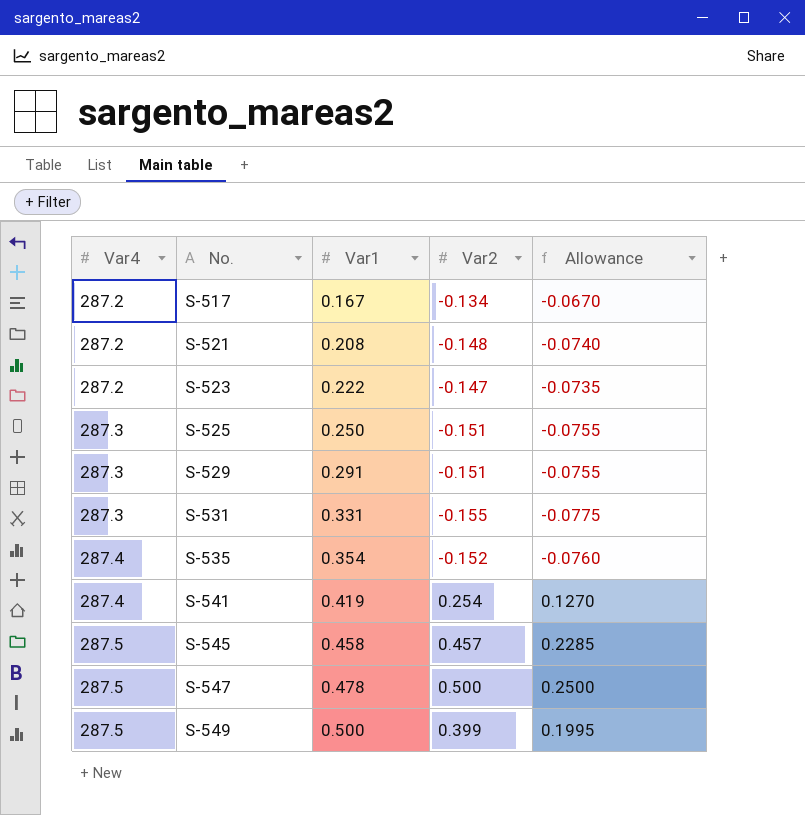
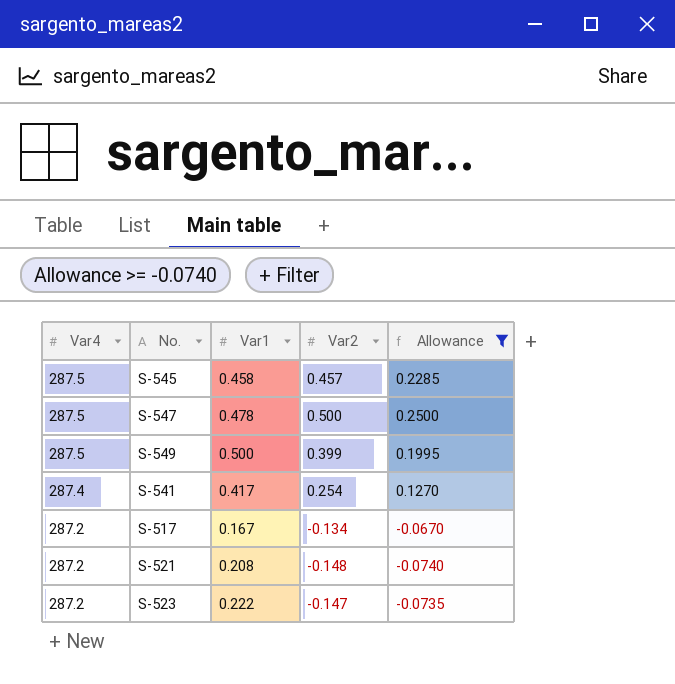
filter: none -> Allowance >= -0.0740
row order: Var4 ascending -> Var4 descending
S-541 | Var1: 0.419 -> 0.417

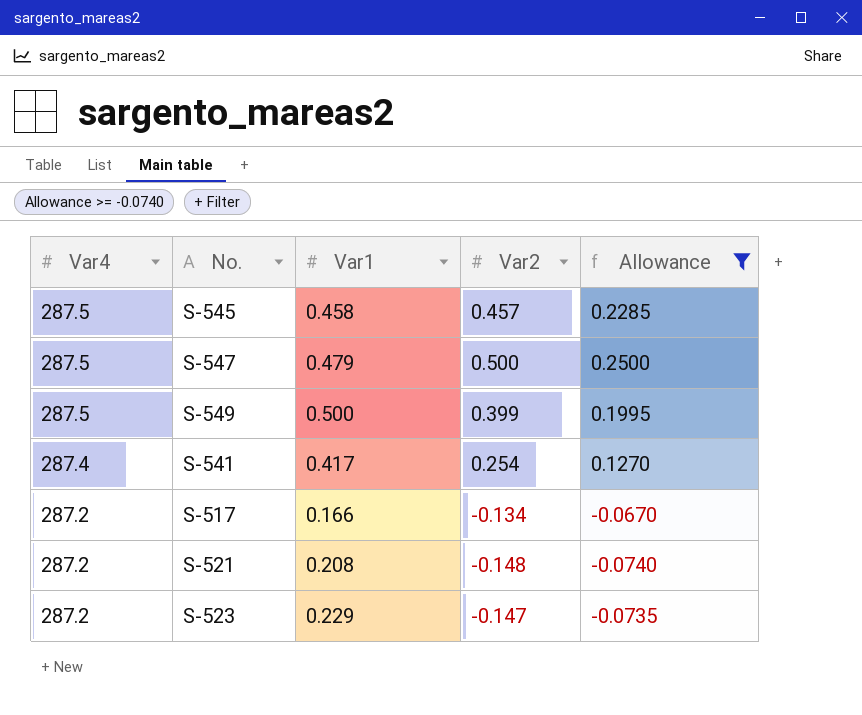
S-547 | Var1: 0.478 -> 0.479
S-517 | Var1: 0.167 -> 0.166
S-523 | Var1: 0.222 -> 0.229

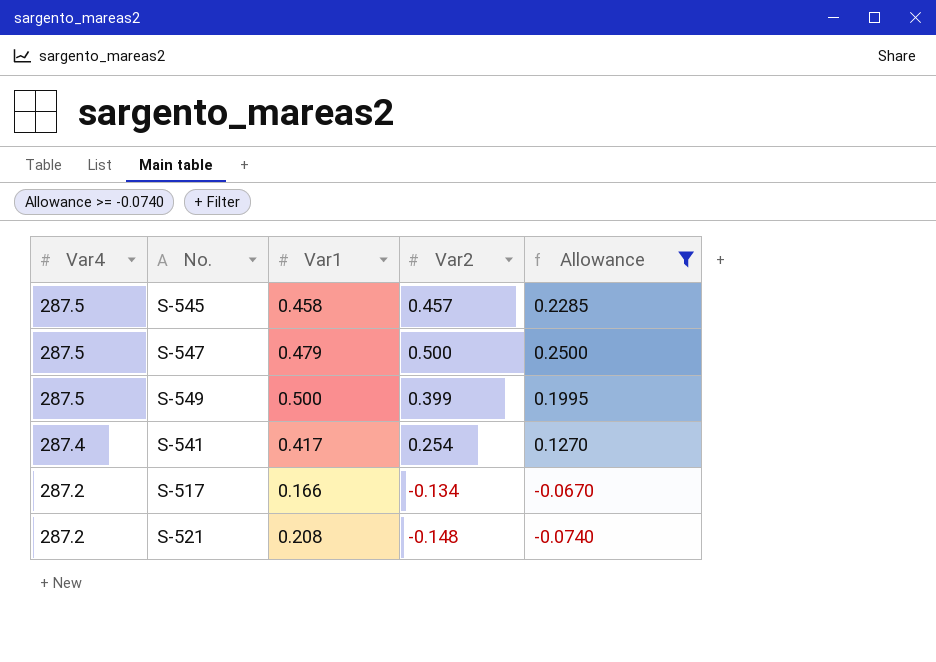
row S-523: 287.2 | 0.229 | -0.147 | -0.0735 -> none

